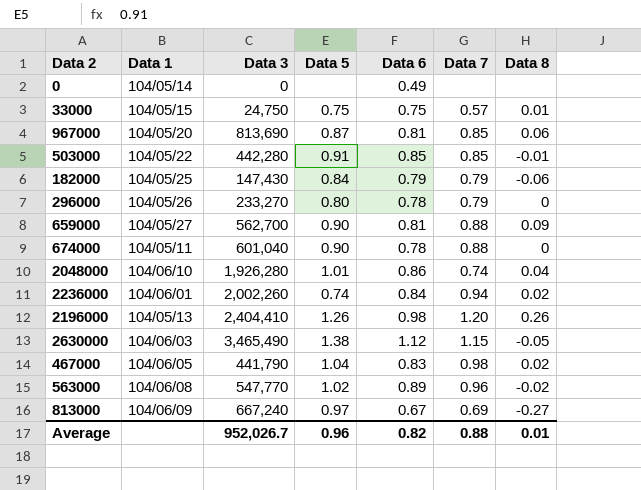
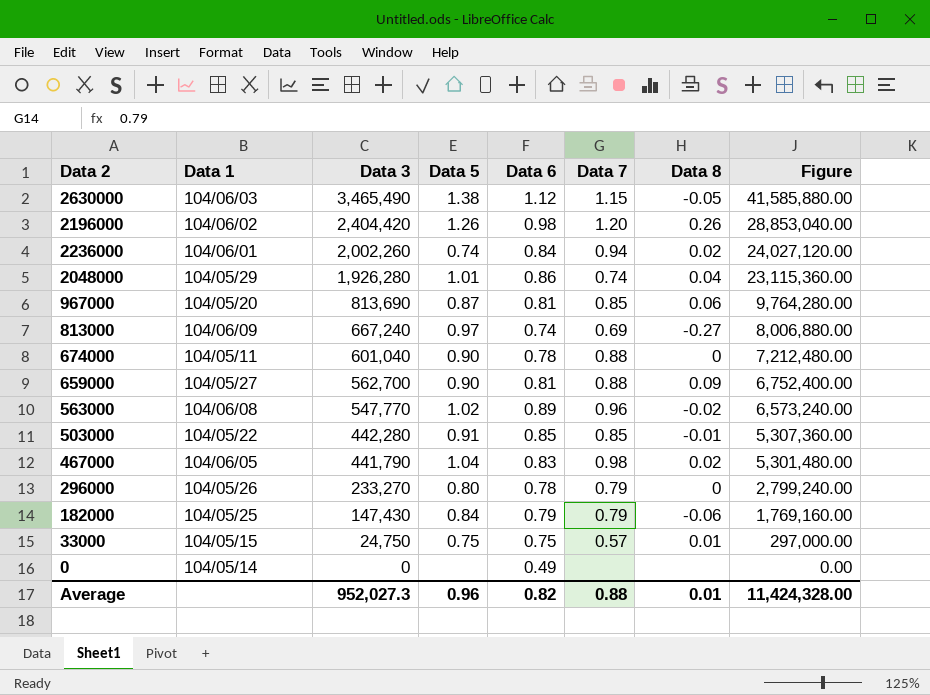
row order: none -> Data 3 descending
column Figure | formula: none -> [Data 3] * 12
2196000 | Data 1: 104/05/13 -> 104/06/02
2196000 | Data 3: 2,404,410 -> 2,404,420
2048000 | Data 1: 104/06/10 -> 104/05/29
813000 | Data 6: 0.67 -> 0.74
Average | Data 3: 952,026.7 -> 952,027.3

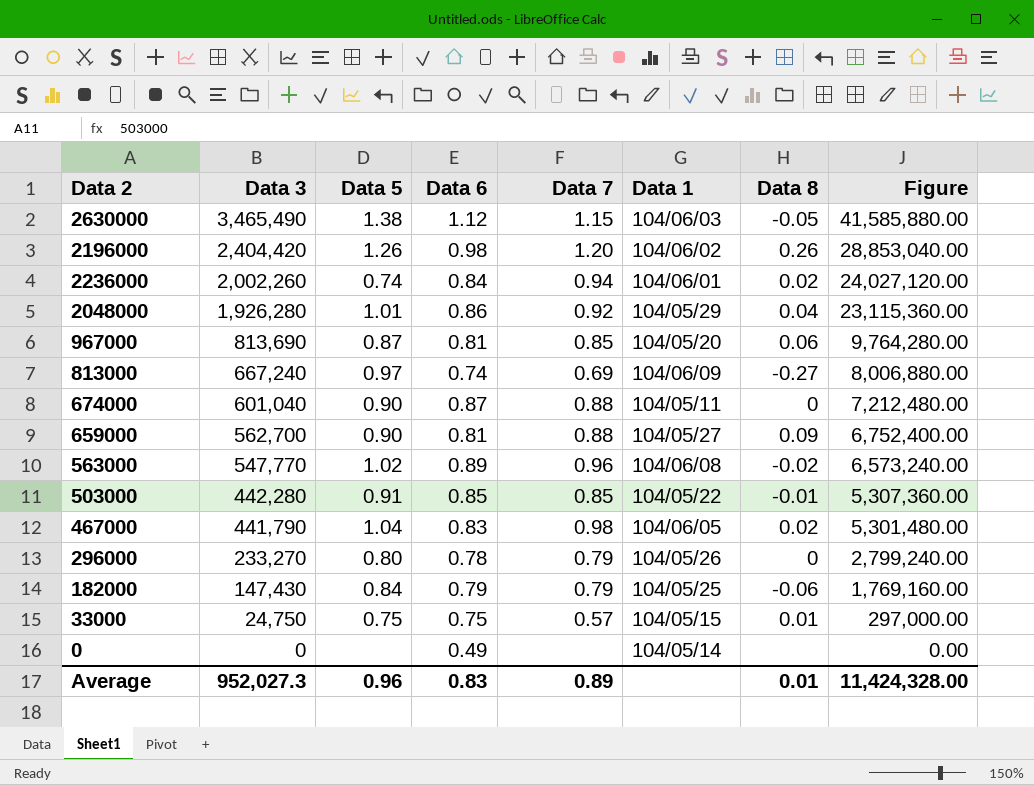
column Data 1 | position: 2 -> 6
2048000 | Data 7: 0.74 -> 0.92
674000 | Data 6: 0.78 -> 0.87
Average | Data 6: 0.82 -> 0.83
Average | Data 7: 0.88 -> 0.89

